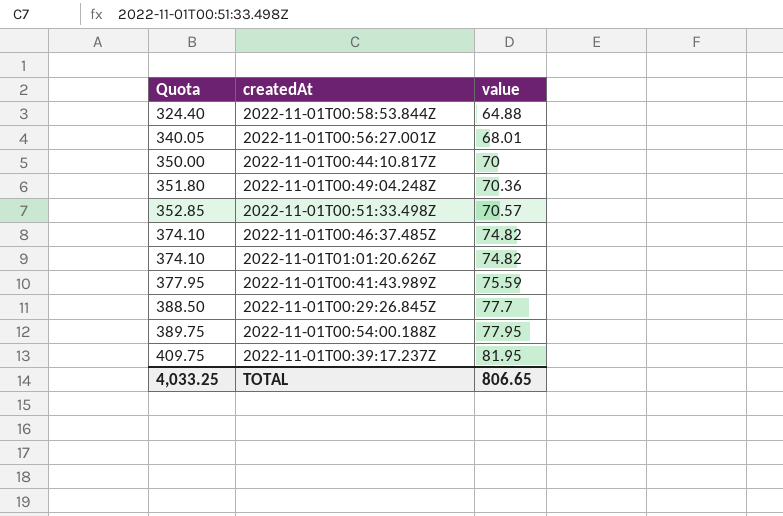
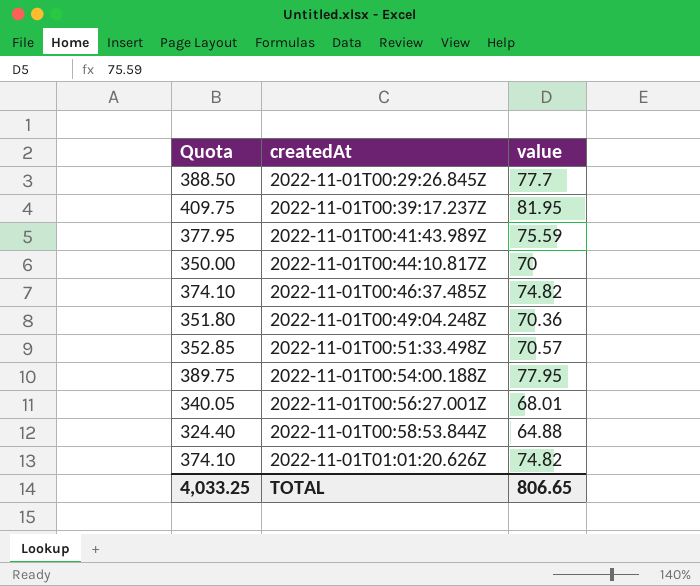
row order: Quota ascending -> createdAt ascending

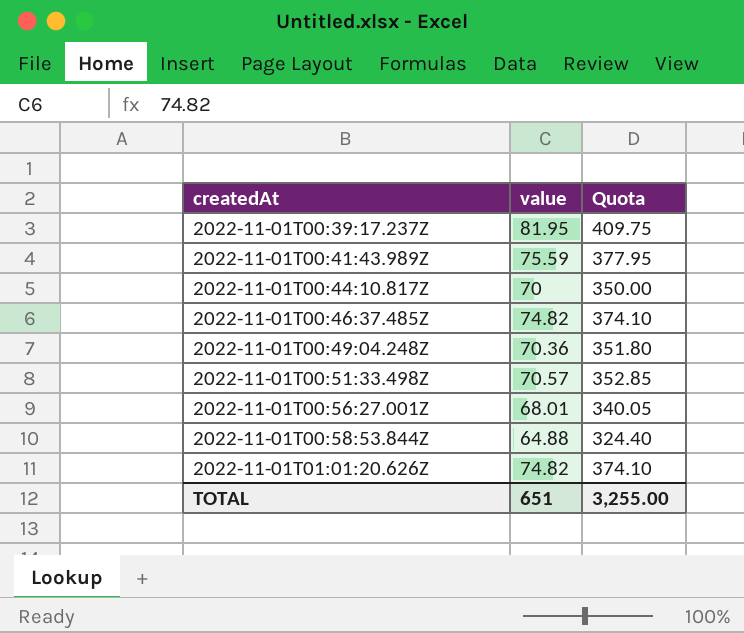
column Quota | position: 1 -> 3
row 2022-11-01T00:29:26.845Z: 388.50 | 77.7 -> none
row 2022-11-01T00:54:00.188Z: 389.75 | 77.95 -> none
TOTAL | value: 806.65 -> 651
TOTAL | Quota: 4,033.25 -> 3,255.00

